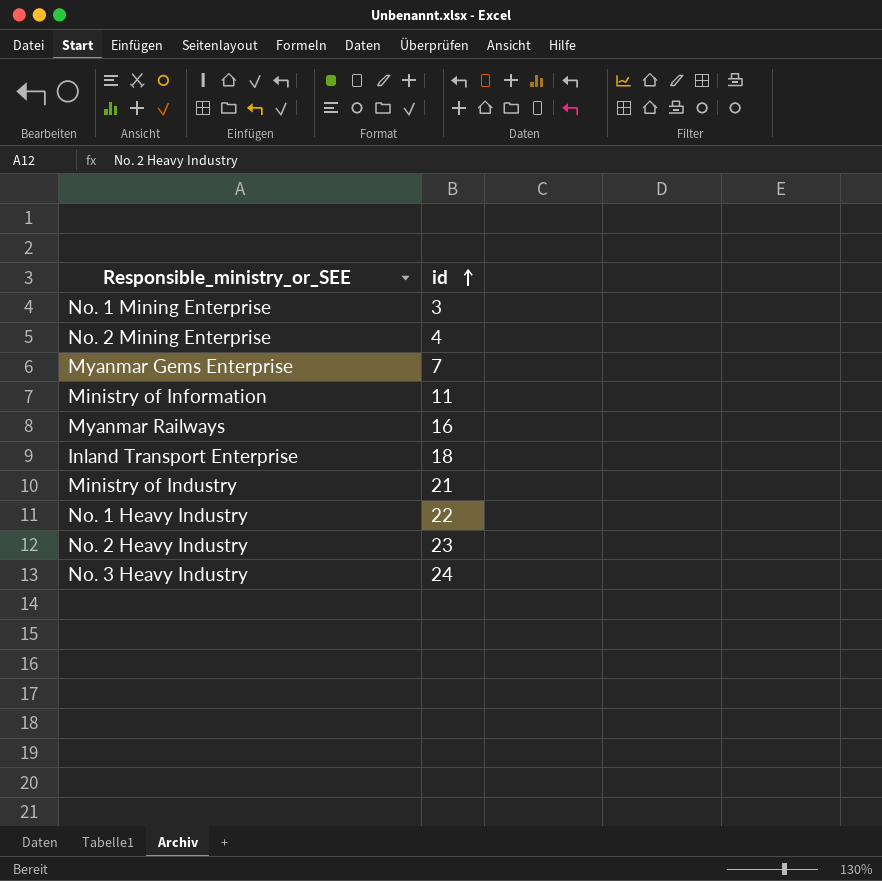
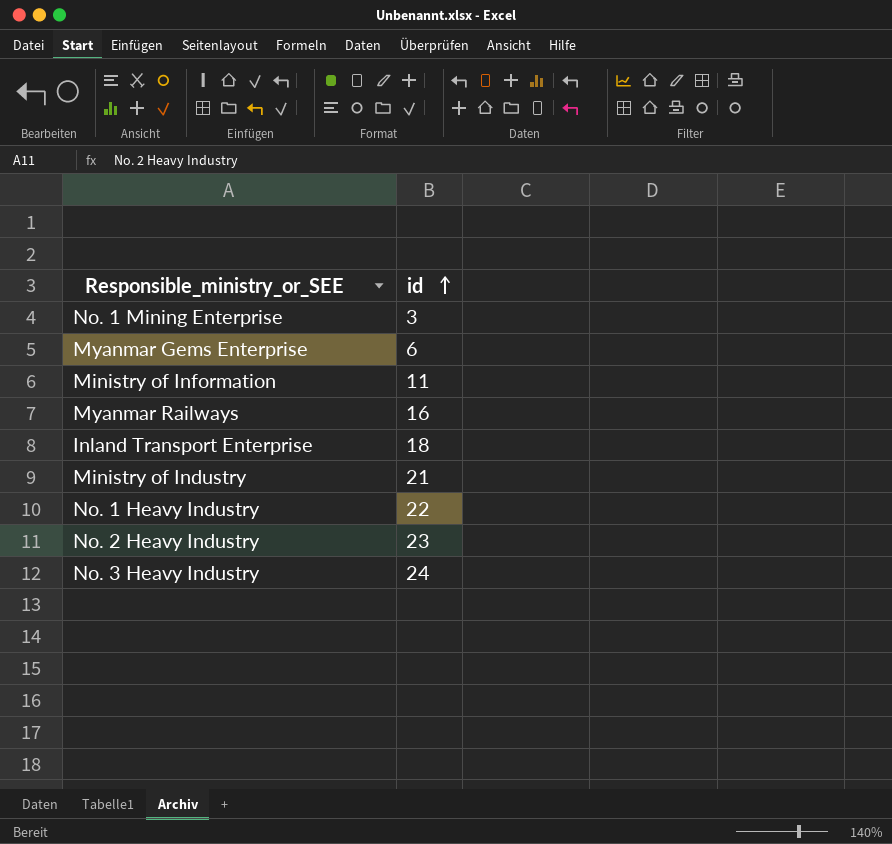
row No. 2 Mining Enterprise: 4 -> none
Myanmar Gems Enterprise | id: 7 -> 6

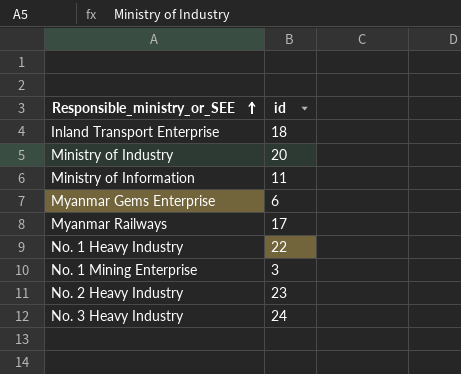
row order: id ascending -> Responsible_ministry_or_SEE ascending
Ministry of Industry | id: 21 -> 20
Myanmar Railways | id: 16 -> 17

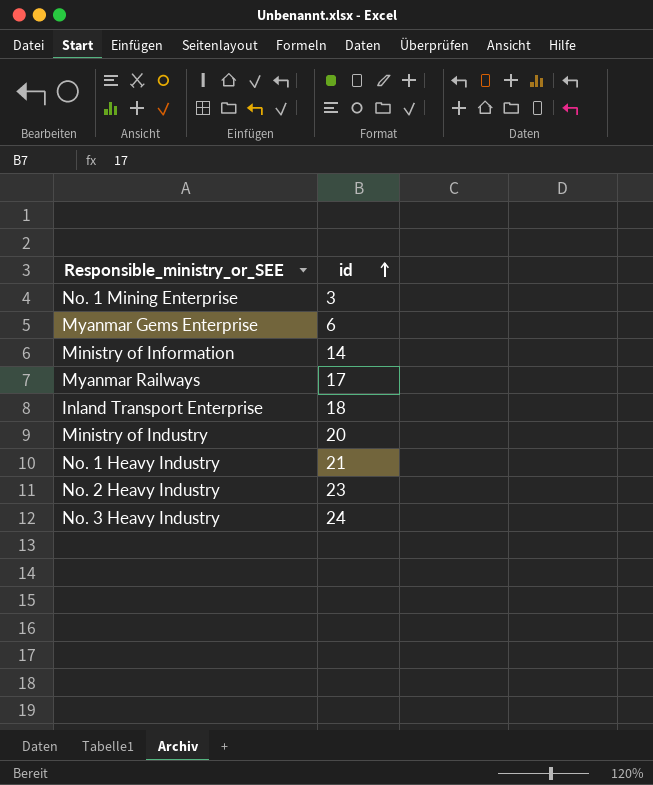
row order: Responsible_ministry_or_SEE ascending -> id ascending
Ministry of Information | id: 11 -> 14
No. 1 Heavy Industry | id: 22 -> 21

